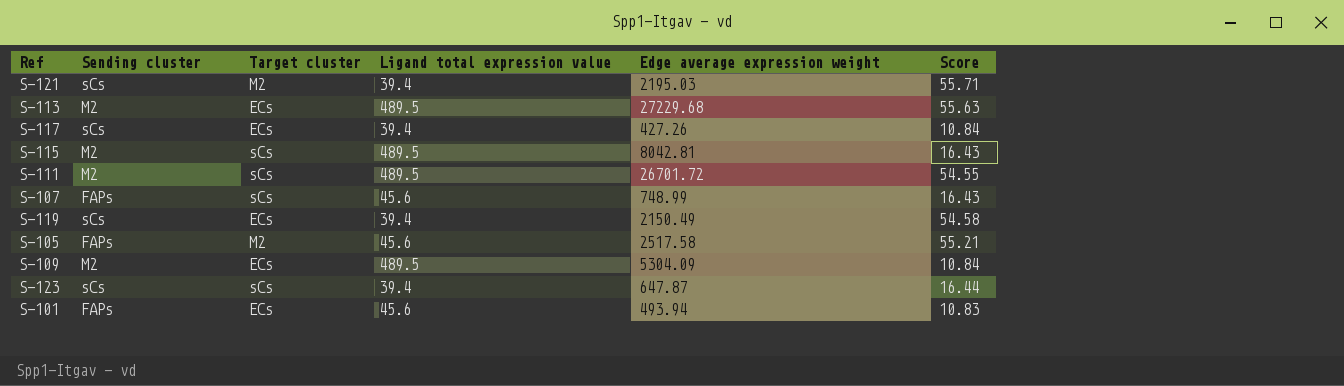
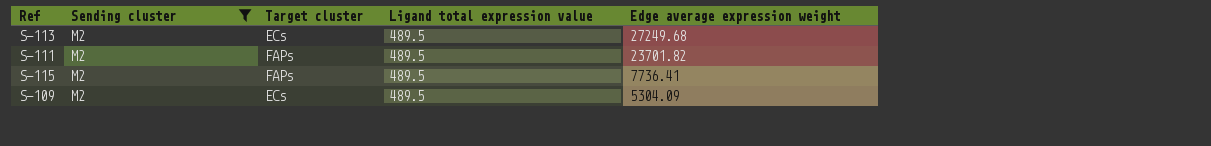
filter: none -> Sending cluster = M2
row order: none -> Edge average expression weight descending
column Score | formula: [Edge average expression weight] / [Ligand total expression value] -> none
S-113 | Edge average expression weight: 27229.68 -> 27249.68
S-111 | Target cluster: sCs -> FAPs
S-111 | Edge average expression weight: 26701.72 -> 23701.82
S-115 | Target cluster: sCs -> FAPs
S-115 | Edge average expression weight: 8042.81 -> 7736.41

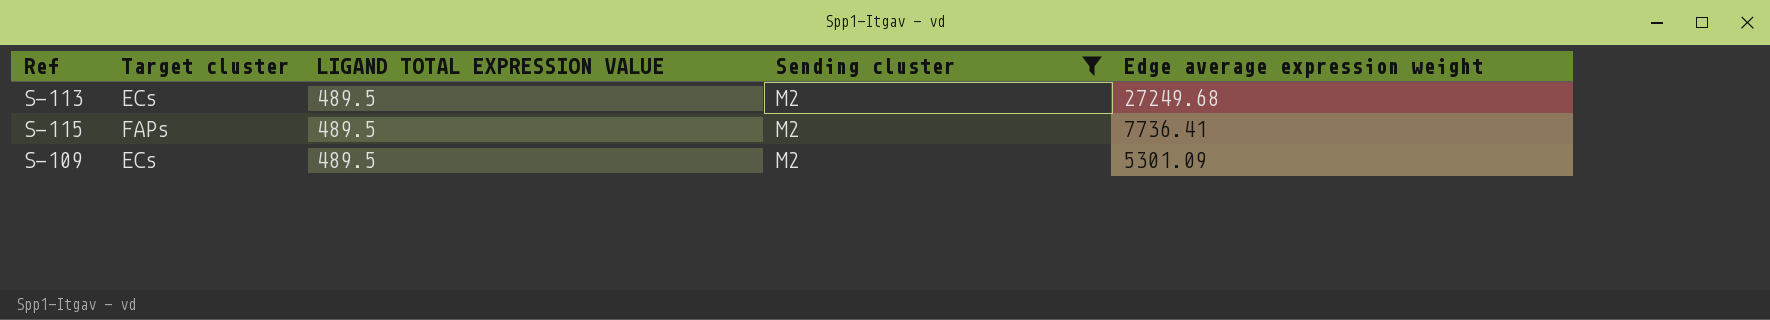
column name: Ligand total expression value -> LIGAND TOTAL EXPRESSION VALUE
column Sending cluster | position: 2 -> 4
row S-111: M2 | FAPs | 489.5 | 23701.82 -> none
S-109 | Edge average expression weight: 5304.09 -> 5301.09

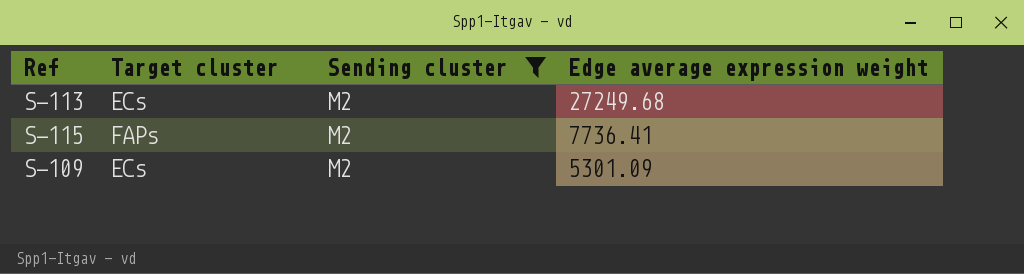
column LIGAND TOTAL EXPRESSION VALUE | position: 3 -> none

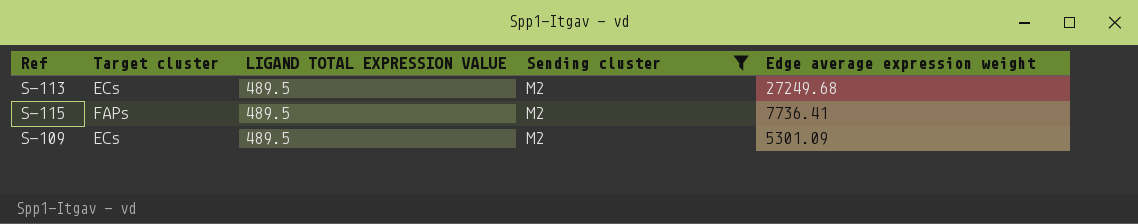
column LIGAND TOTAL EXPRESSION VALUE | position: none -> 3

